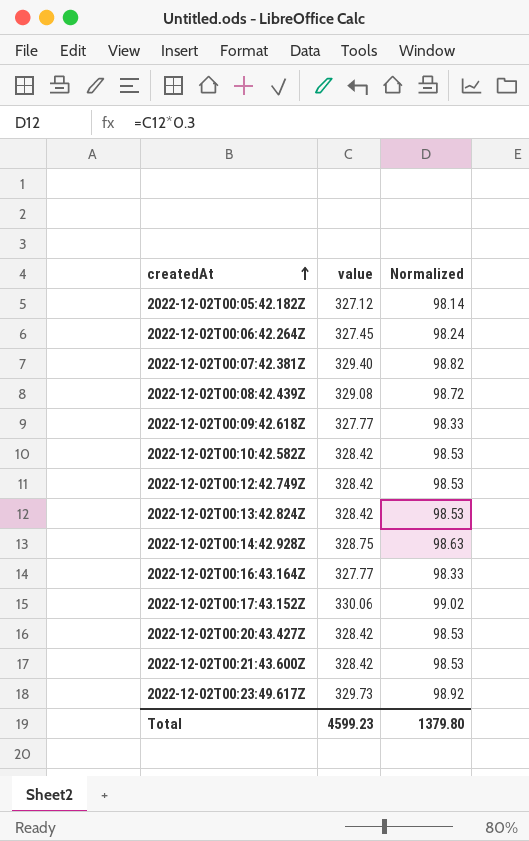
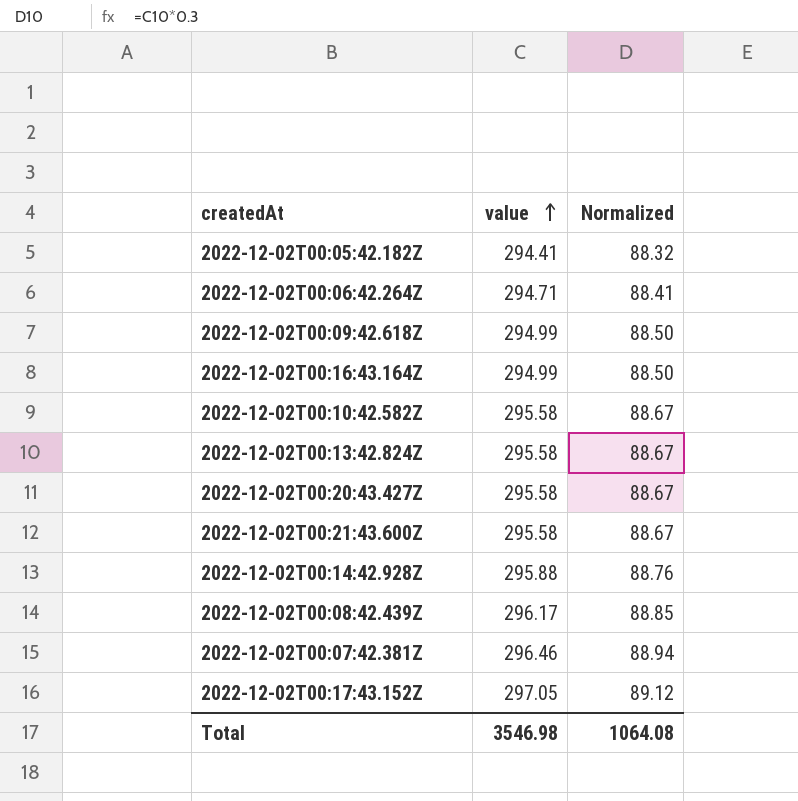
row order: createdAt ascending -> value ascending
row 2022-12-02T00:12:42.749Z: 328.42 | 98.53 -> none
row 2022-12-02T00:23:49.617Z: 329.73 | 98.92 -> none
2022-12-02T00:05:42.182Z | value: 327.12 -> 294.41
2022-12-02T00:05:42.182Z | Normalized: 98.14 -> 88.32
2022-12-02T00:06:42.264Z | value: 327.45 -> 294.71
2022-12-02T00:06:42.264Z | Normalized: 98.24 -> 88.41
2022-12-02T00:09:42.618Z | value: 327.77 -> 294.99
2022-12-02T00:09:42.618Z | Normalized: 98.33 -> 88.50
2022-12-02T00:16:43.164Z | value: 327.77 -> 294.99
2022-12-02T00:16:43.164Z | Normalized: 98.33 -> 88.50
2022-12-02T00:10:42.582Z | value: 328.42 -> 295.58
2022-12-02T00:10:42.582Z | Normalized: 98.53 -> 88.67
2022-12-02T00:13:42.824Z | value: 328.42 -> 295.58
2022-12-02T00:13:42.824Z | Normalized: 98.53 -> 88.67
2022-12-02T00:20:43.427Z | value: 328.42 -> 295.58
2022-12-02T00:20:43.427Z | Normalized: 98.53 -> 88.67
2022-12-02T00:21:43.600Z | value: 328.42 -> 295.58
2022-12-02T00:21:43.600Z | Normalized: 98.53 -> 88.67
2022-12-02T00:14:42.928Z | value: 328.75 -> 295.88
2022-12-02T00:14:42.928Z | Normalized: 98.63 -> 88.76
2022-12-02T00:08:42.439Z | value: 329.08 -> 296.17
2022-12-02T00:08:42.439Z | Normalized: 98.72 -> 88.85
2022-12-02T00:07:42.381Z | value: 329.40 -> 296.46
2022-12-02T00:07:42.381Z | Normalized: 98.82 -> 88.94
2022-12-02T00:17:43.152Z | value: 330.06 -> 297.05
2022-12-02T00:17:43.152Z | Normalized: 99.02 -> 89.12
Total | value: 4599.23 -> 3546.98
Total | Normalized: 1379.80 -> 1064.08

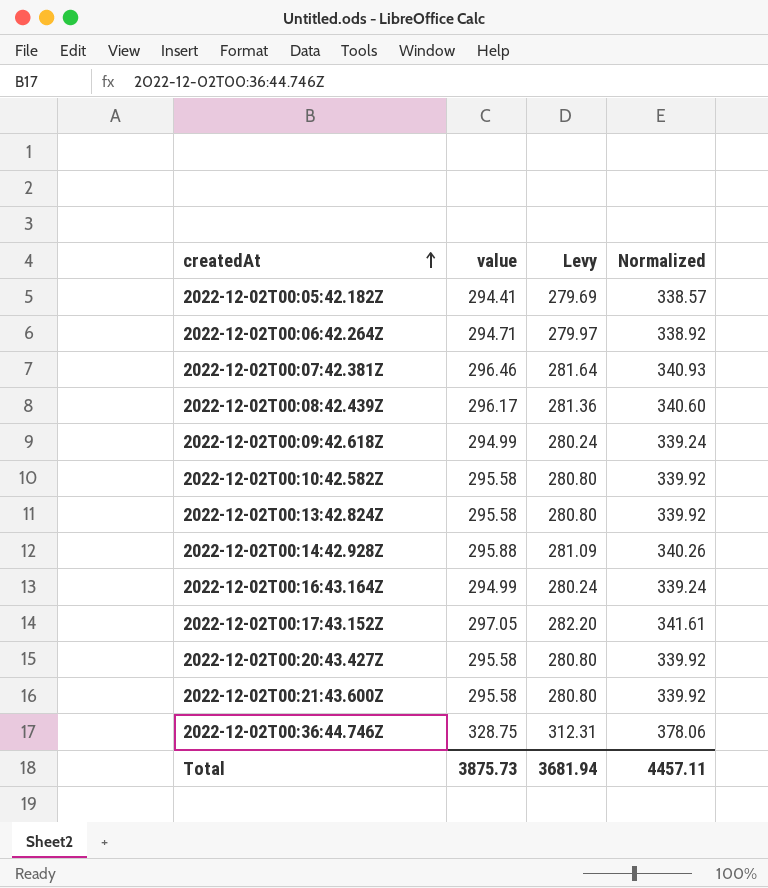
row order: value ascending -> createdAt ascending
column Levy | formula: none -> [value] * 0.95
column Normalized | formula: [value] * 0.3 -> [value] * 1.15
row 2022-12-02T00:36:44.746Z: none -> 328.75 | 312.31 | 378.06
Total | value: 3546.98 -> 3875.73
Total | Normalized: 1064.08 -> 4457.11

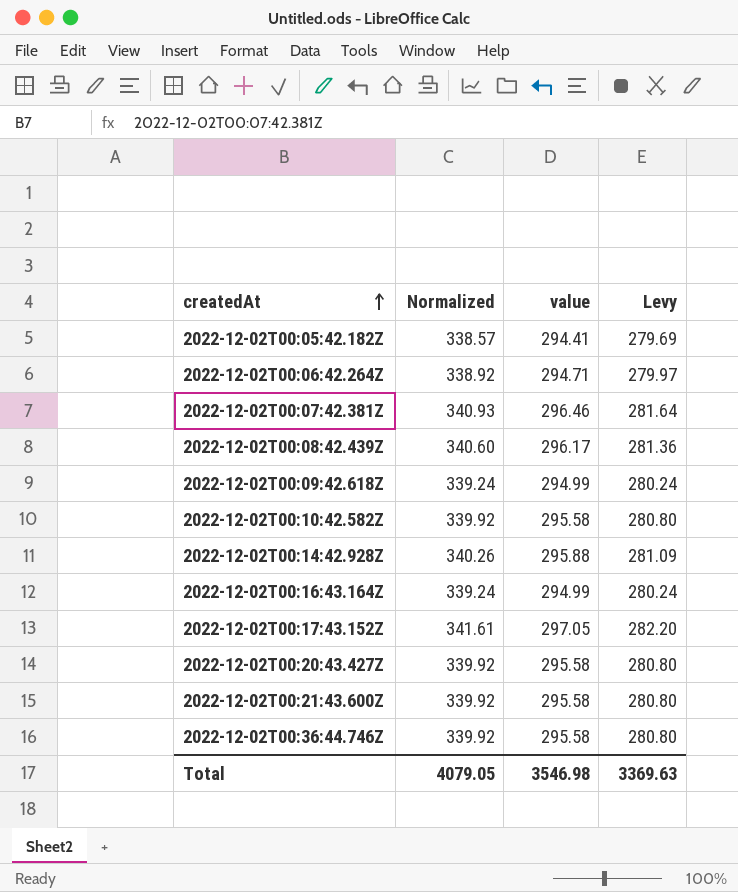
column Normalized | position: 4 -> 2
row 2022-12-02T00:13:42.824Z: 295.58 | 280.80 | 339.92 -> none
2022-12-02T00:36:44.746Z | Normalized: 378.06 -> 339.92
2022-12-02T00:36:44.746Z | value: 328.75 -> 295.58
2022-12-02T00:36:44.746Z | Levy: 312.31 -> 280.80
Total | Normalized: 4457.11 -> 4079.05
Total | value: 3875.73 -> 3546.98
Total | Levy: 3681.94 -> 3369.63

